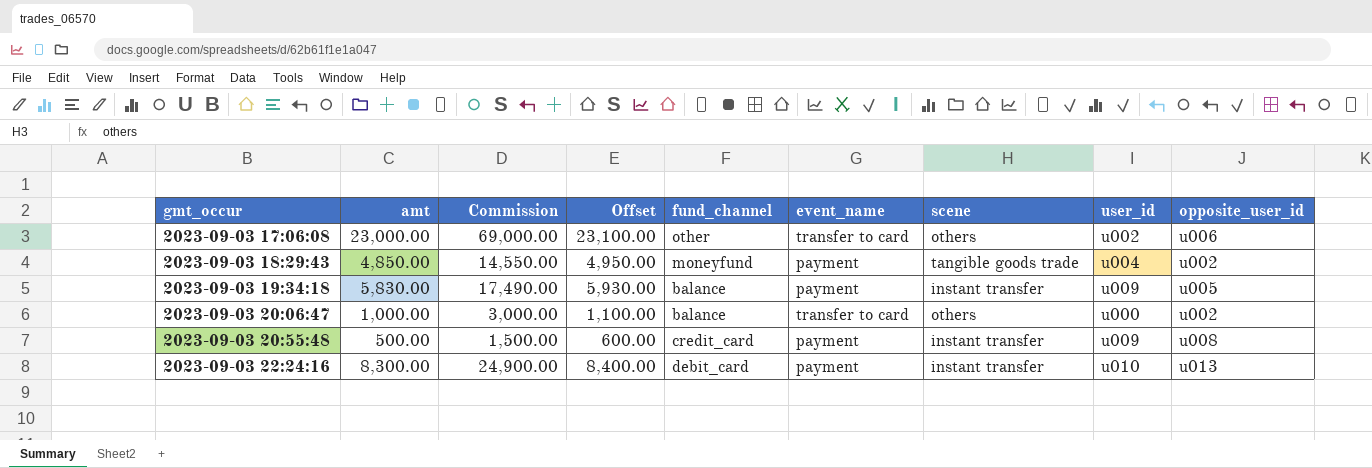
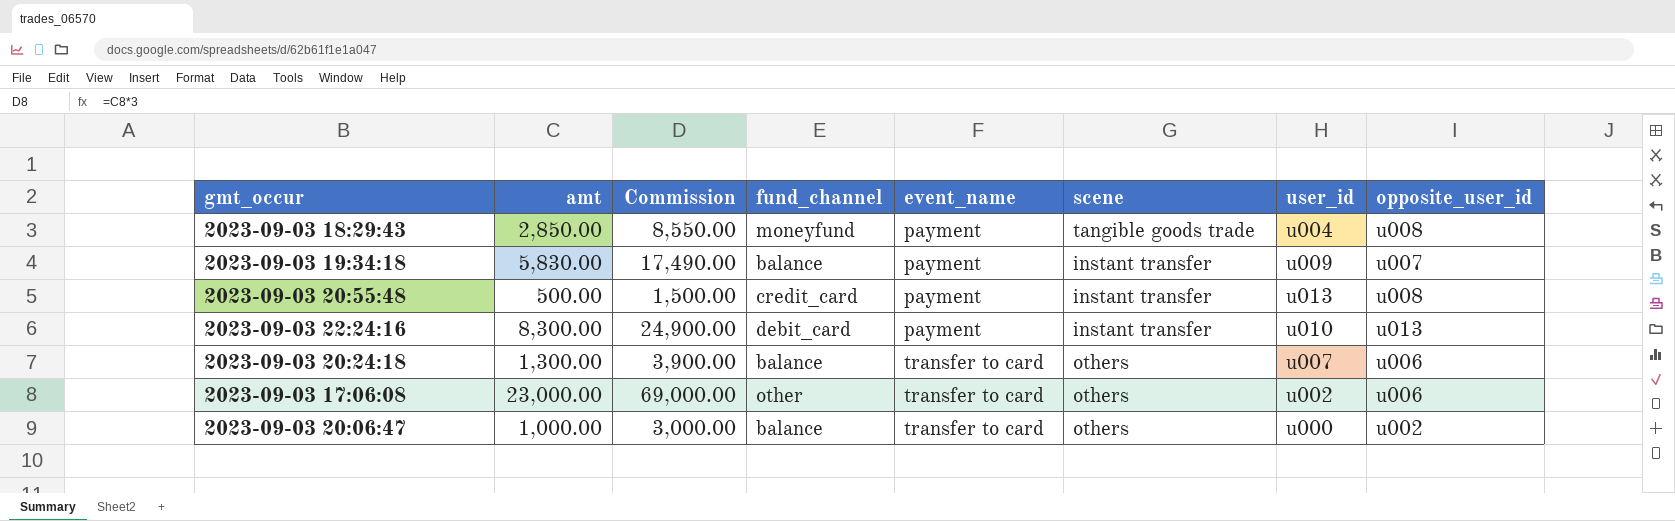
row order: gmt_occur ascending -> event_name ascending
column Offset | formula: [amt] + 100 -> none
2023-09-03 18:29:43 | amt: 4,850.00 -> 2,850.00
2023-09-03 18:29:43 | Commission: 14,550.00 -> 8,550.00
2023-09-03 18:29:43 | opposite_user_id: u002 -> u008
2023-09-03 19:34:18 | opposite_user_id: u005 -> u007
2023-09-03 20:55:48 | user_id: u009 -> u013
row 2023-09-03 20:24:18: none -> 1,300.00 | 3,900.00 | balance | transfer to card | others | u007 | u006

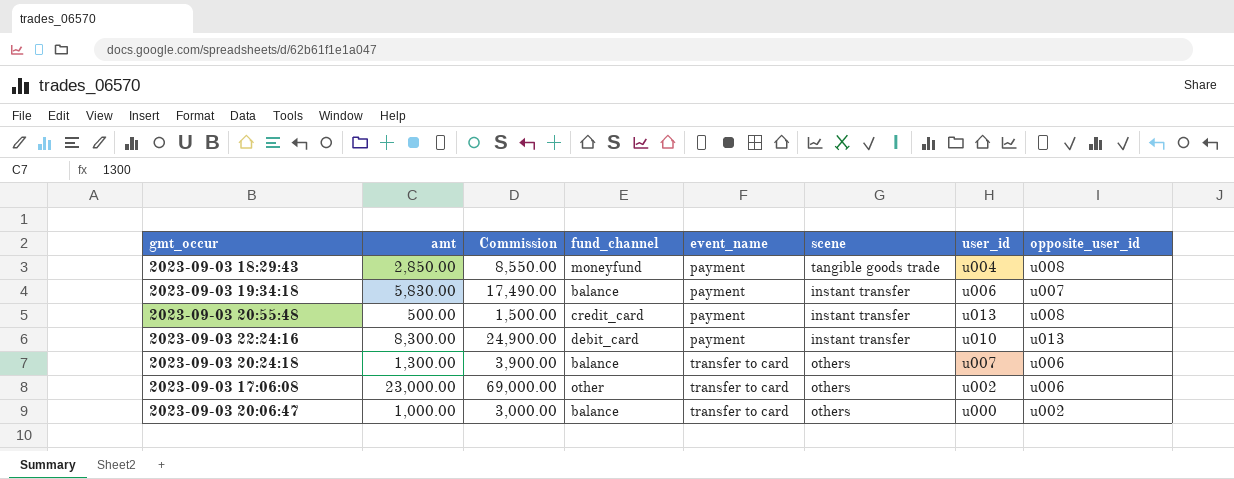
2023-09-03 19:34:18 | user_id: u009 -> u006

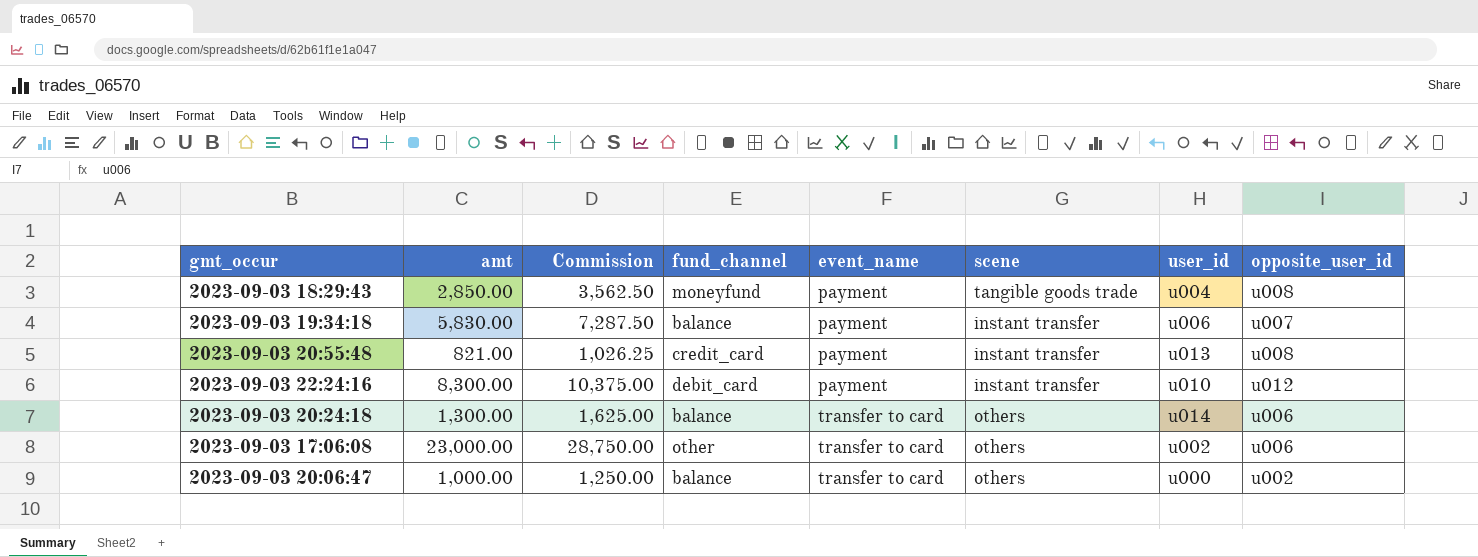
column Commission | formula: [amt] * 3 -> [amt] * 1.25
2023-09-03 20:55:48 | amt: 500.00 -> 821.00
2023-09-03 22:24:16 | opposite_user_id: u013 -> u012
2023-09-03 20:24:18 | user_id: u007 -> u014

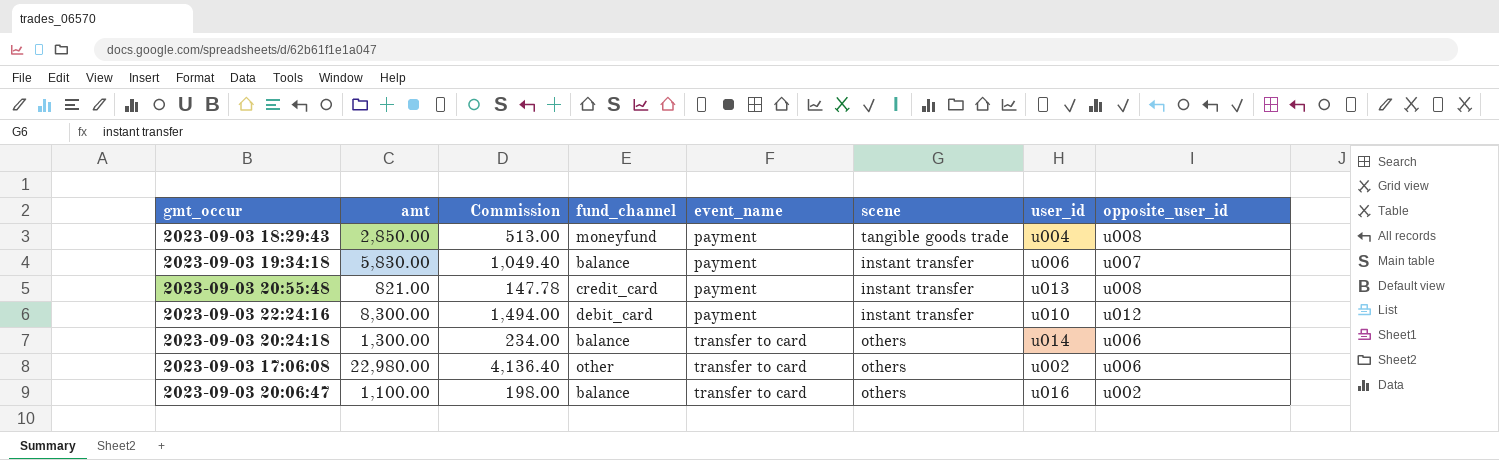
column Commission | formula: [amt] * 1.25 -> [amt] * 0.18
2023-09-03 17:06:08 | amt: 23,000.00 -> 22,980.00
2023-09-03 20:06:47 | amt: 1,000.00 -> 1,100.00
2023-09-03 20:06:47 | user_id: u000 -> u016

